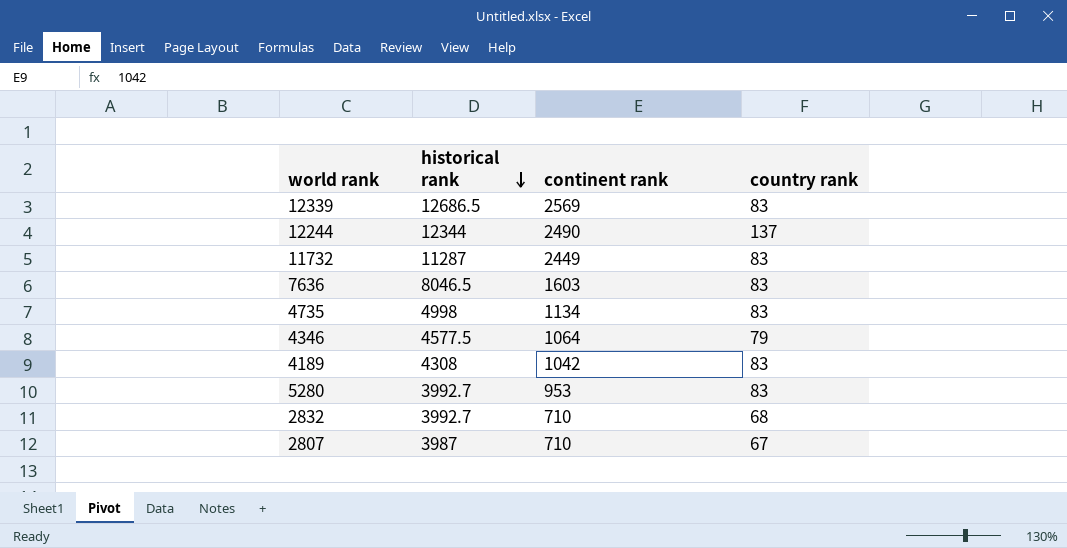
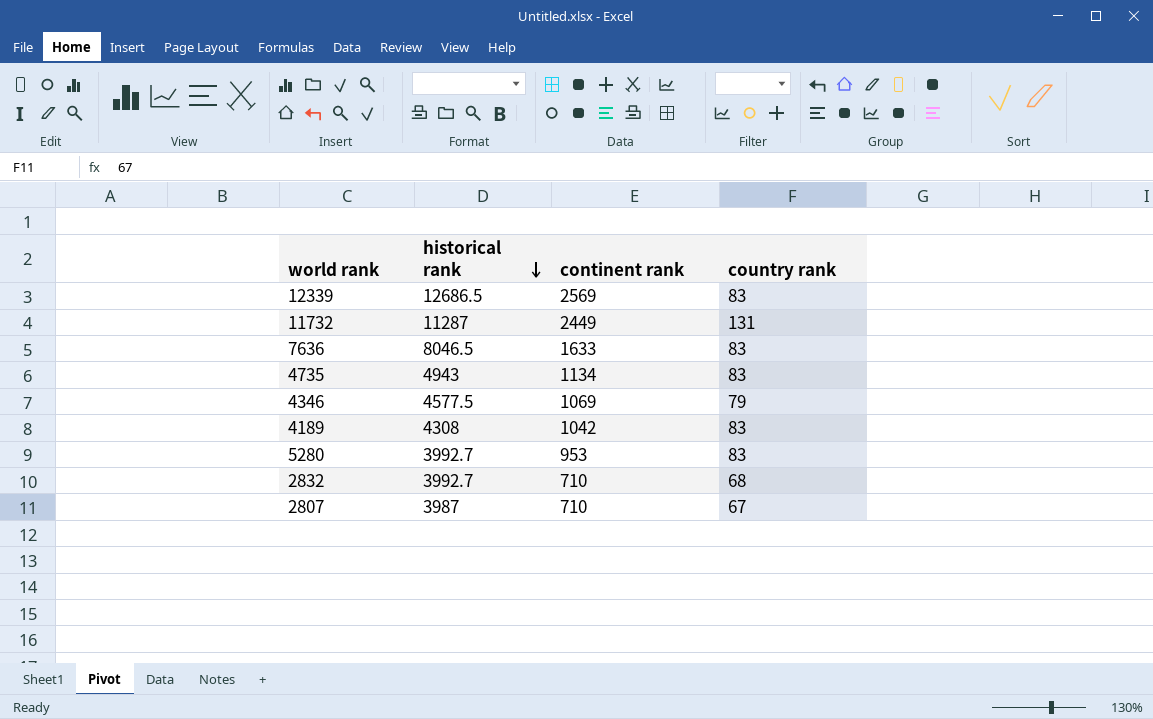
row 12244: 12344 | 2490 | 137 -> none
11732 | country rank: 83 -> 131
7636 | continent rank: 1603 -> 1633
4735 | historical rank: 4998 -> 4943
4346 | continent rank: 1064 -> 1069

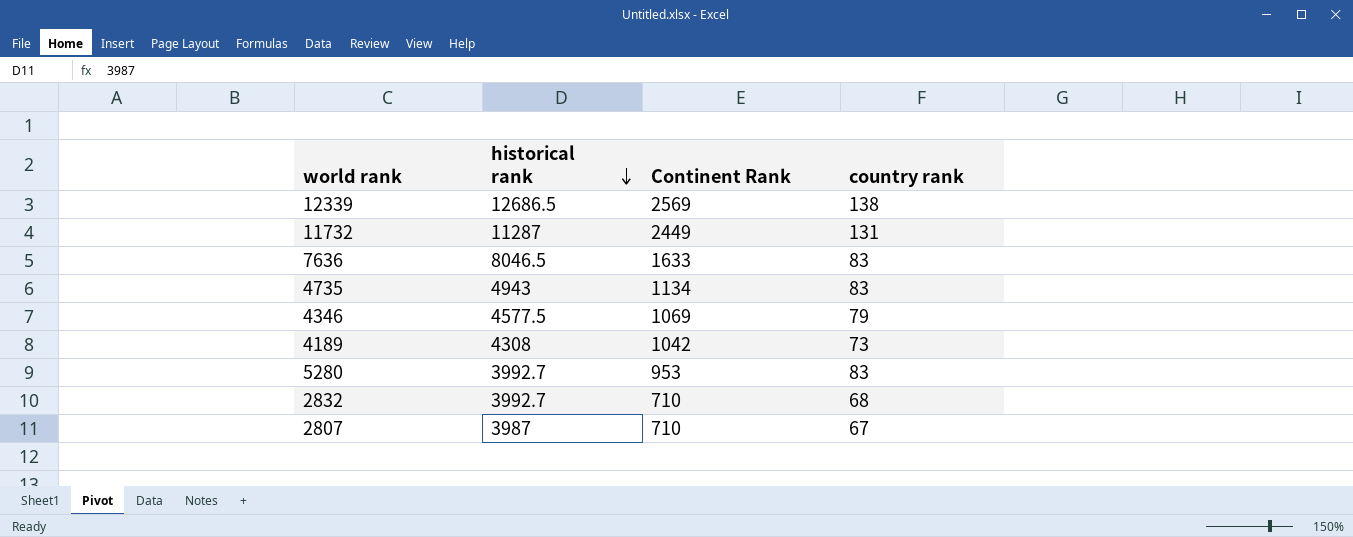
column name: continent rank -> Continent Rank
12339 | country rank: 83 -> 138
4189 | country rank: 83 -> 73

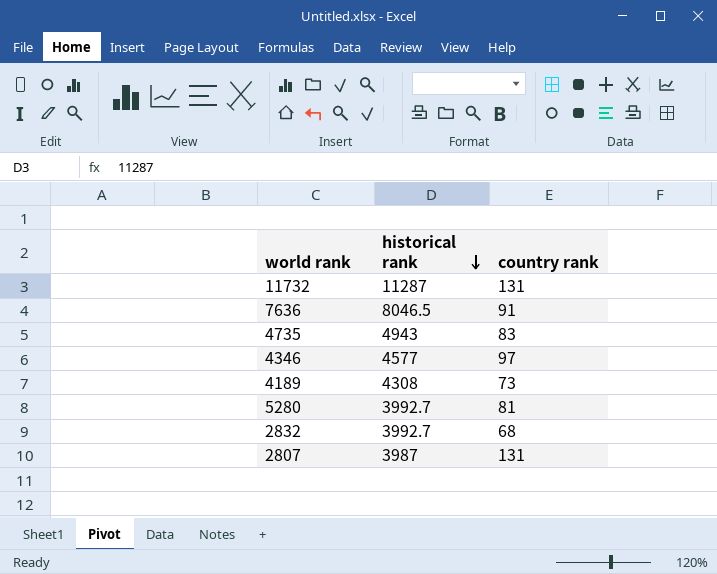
column Continent Rank | position: 3 -> none
row 12339: 12686.5 | 2569 | 138 -> none
7636 | country rank: 83 -> 91
4346 | historical rank: 4577.5 -> 4577
4346 | country rank: 79 -> 97
5280 | country rank: 83 -> 81
2807 | country rank: 67 -> 131

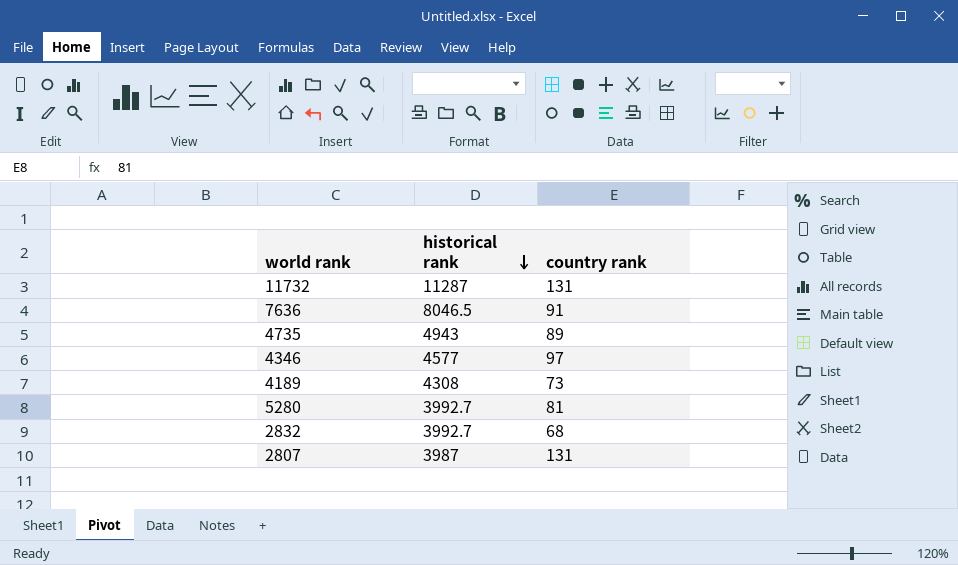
4735 | country rank: 83 -> 89

